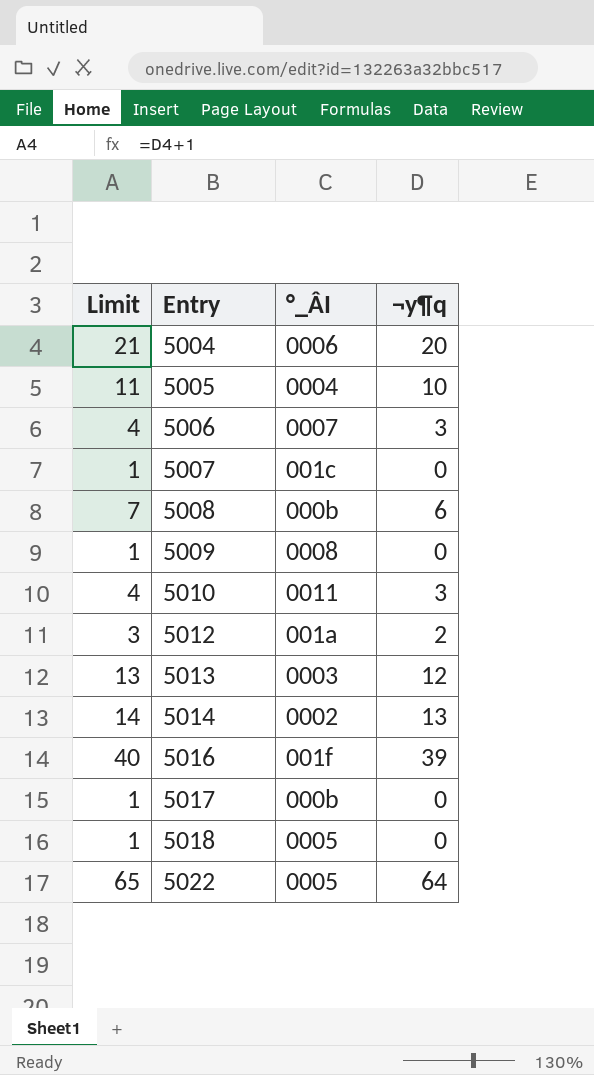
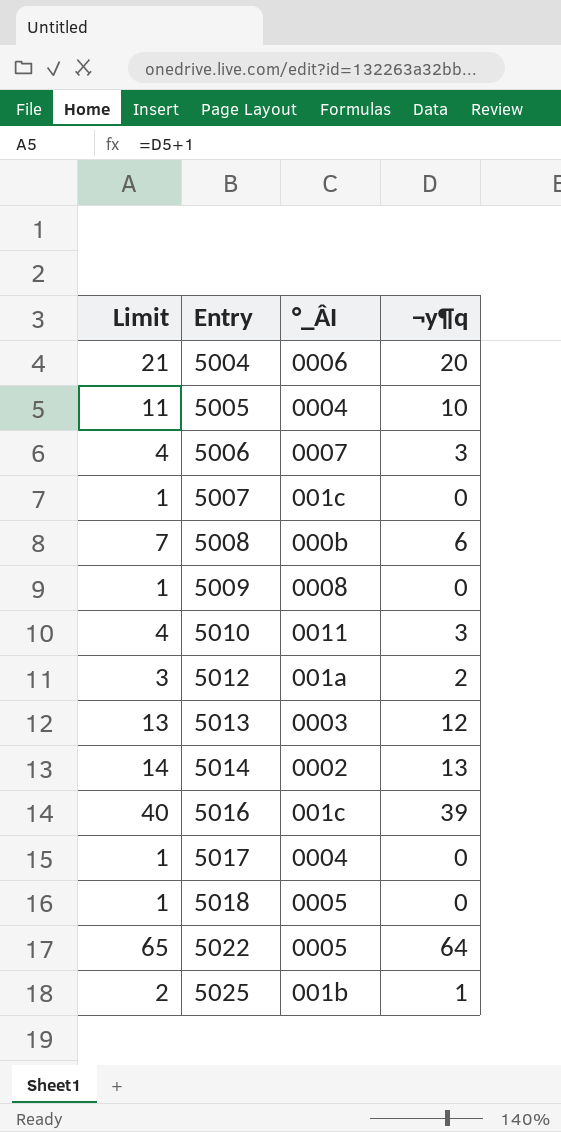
5016 | °_ÂI: 001f -> 001c
5017 | °_ÂI: 000b -> 0004
row 5025: none -> 2 | 001b | 1

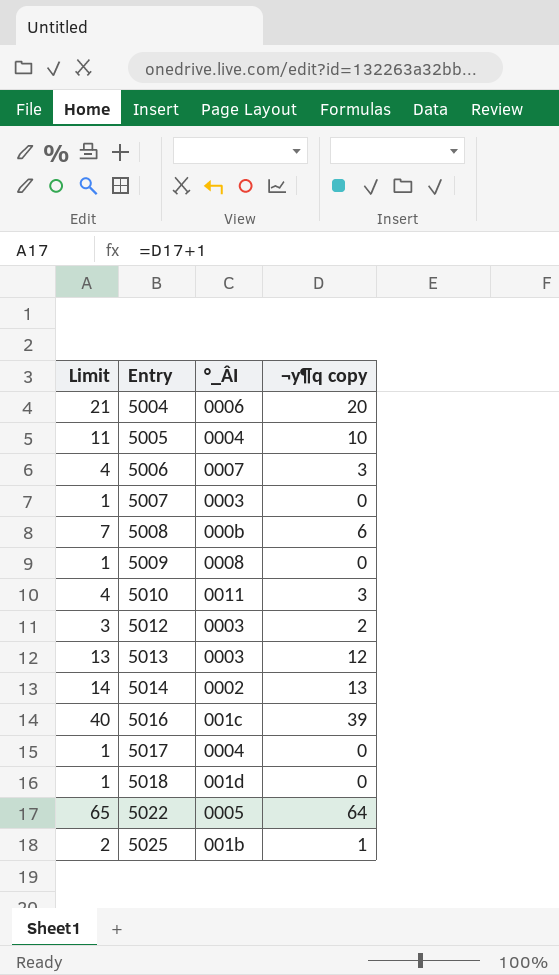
column name: ¬y¶q -> ¬y¶q copy
5007 | °_ÂI: 001c -> 0003
5012 | °_ÂI: 001a -> 0003
5018 | °_ÂI: 0005 -> 001d

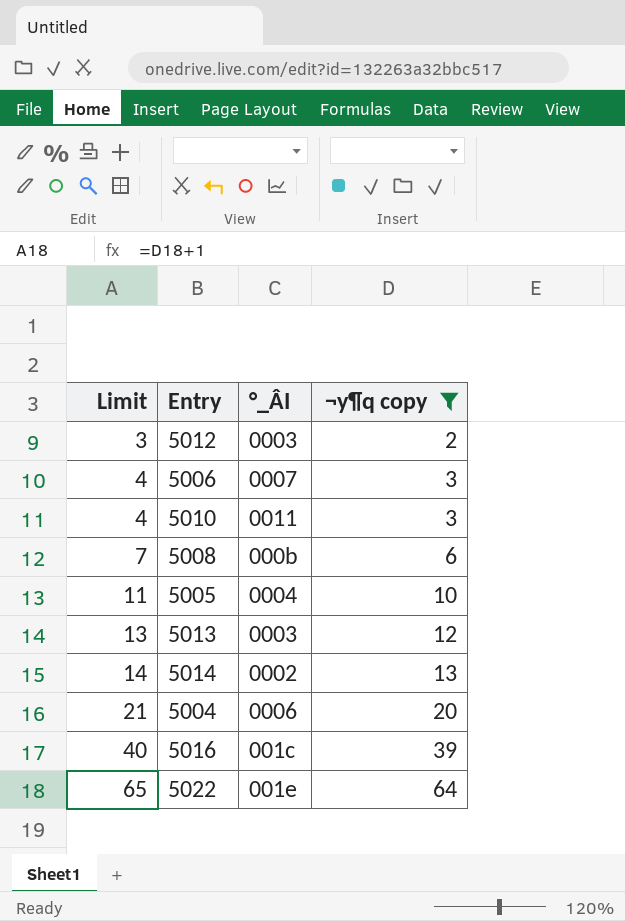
filter: none -> ¬y¶q copy >= 2
row order: Entry ascending -> Limit ascending
5022 | °_ÂI: 0005 -> 001e

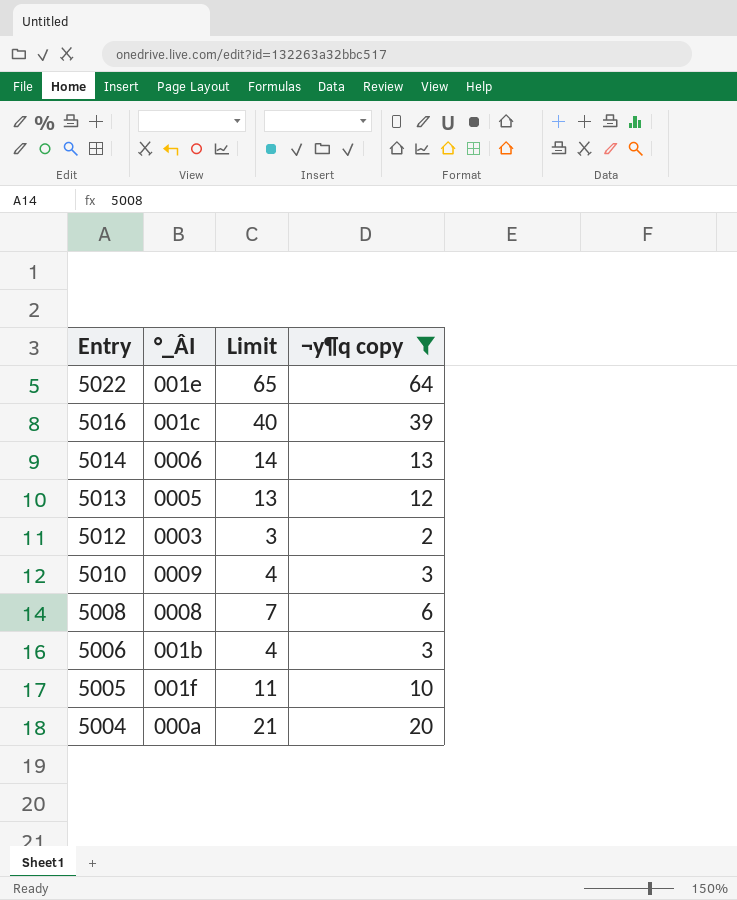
row order: Limit ascending -> Entry descending
column Limit | position: 1 -> 3
5014 | °_ÂI: 0002 -> 0006
5013 | °_ÂI: 0003 -> 0005
5010 | °_ÂI: 0011 -> 0009
5008 | °_ÂI: 000b -> 0008
5006 | °_ÂI: 0007 -> 001b
5005 | °_ÂI: 0004 -> 001f
5004 | °_ÂI: 0006 -> 000a

